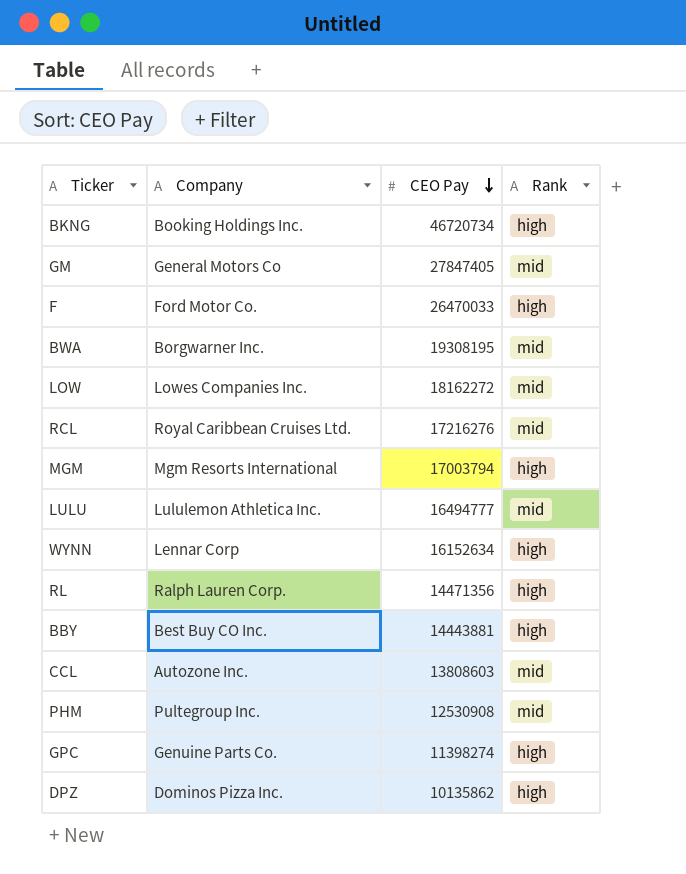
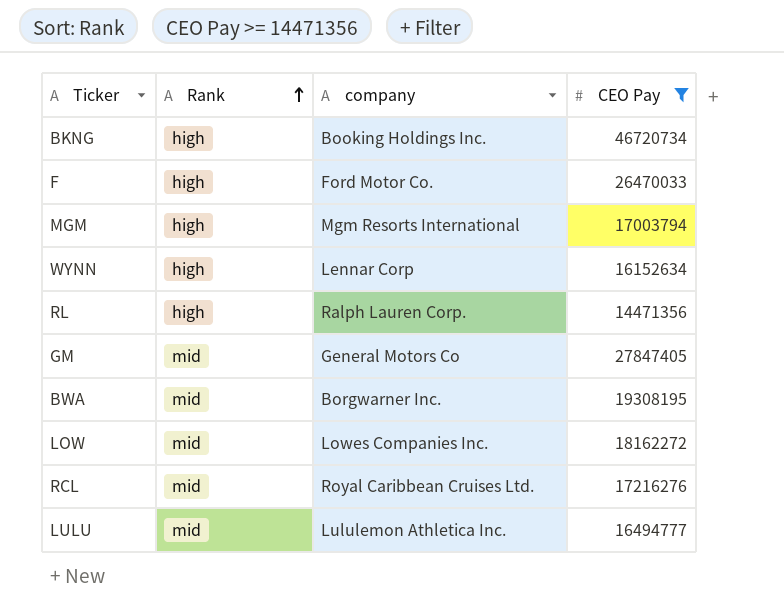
filter: none -> CEO Pay >= 14471356
row order: CEO Pay descending -> Rank ascending
column Rank | position: 4 -> 2
column name: Company -> company

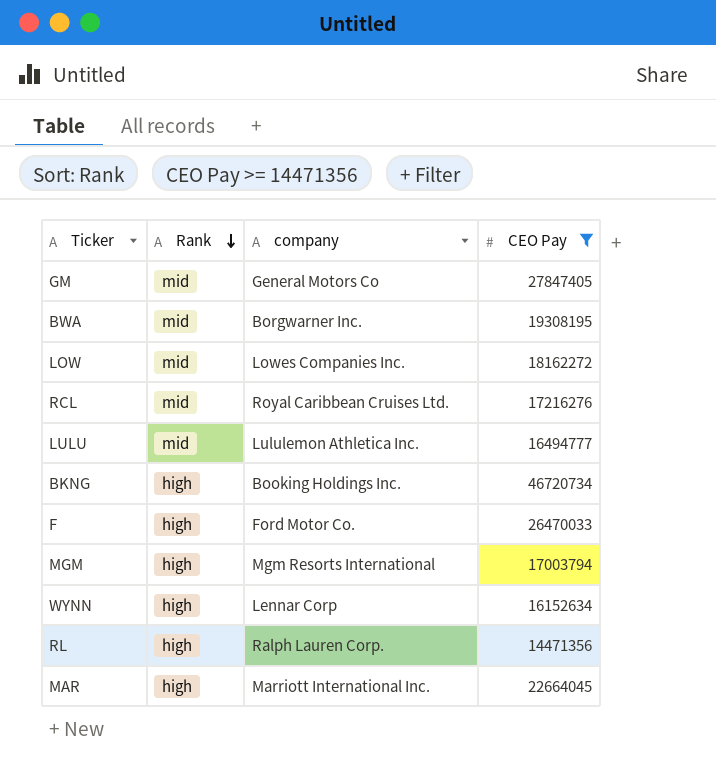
row order: Rank ascending -> Rank descending
row MAR: none -> high | Marriott International Inc. | 22664045

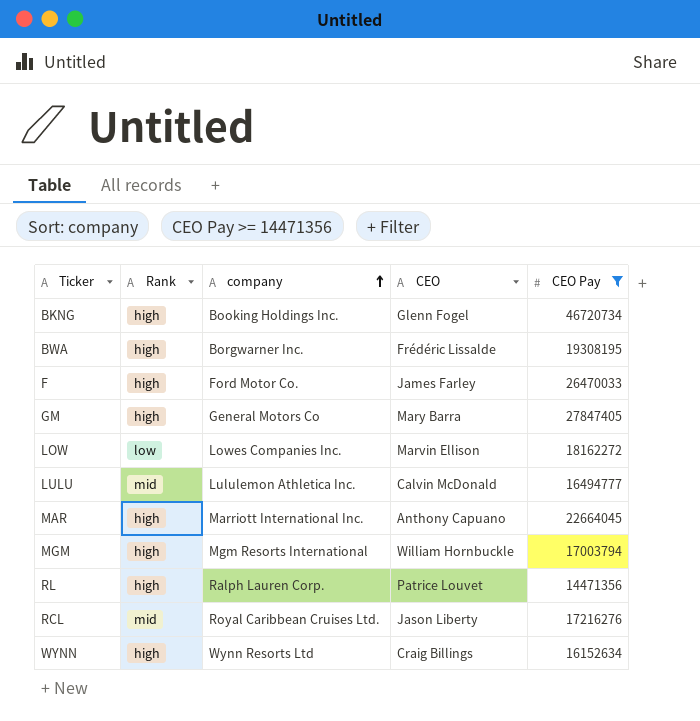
row order: Rank descending -> company ascending
column CEO | position: none -> 4
BWA | Rank: mid -> high
GM | Rank: mid -> high
LOW | Rank: mid -> low
WYNN | company: Lennar Corp -> Wynn Resorts Ltd

